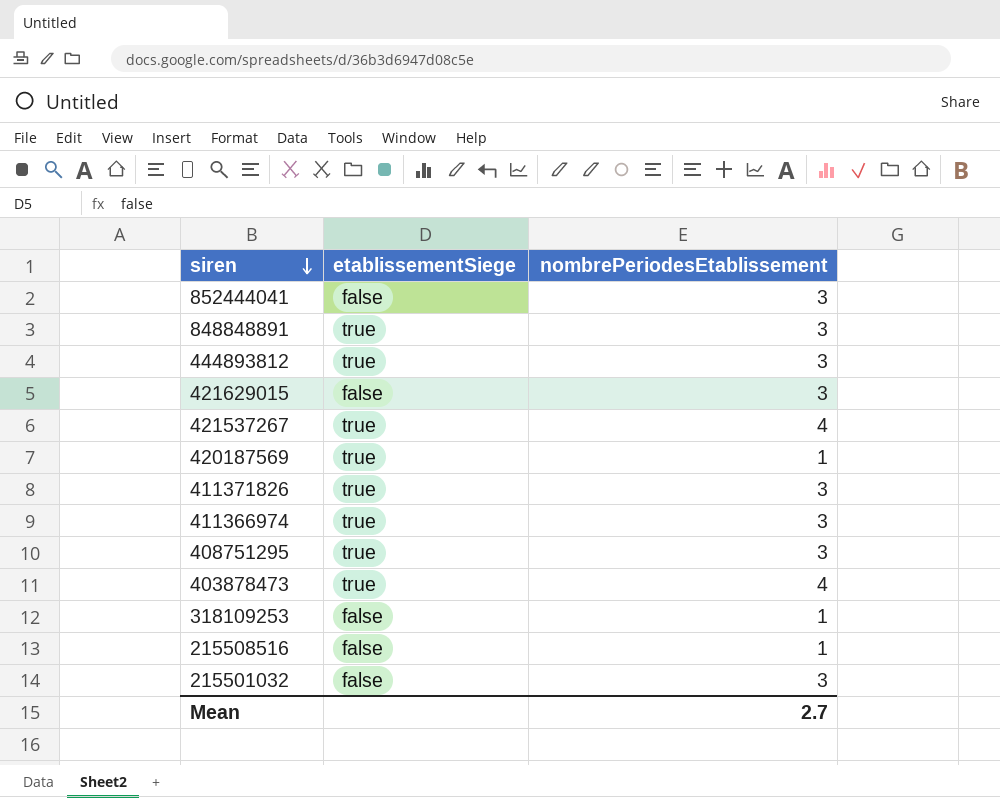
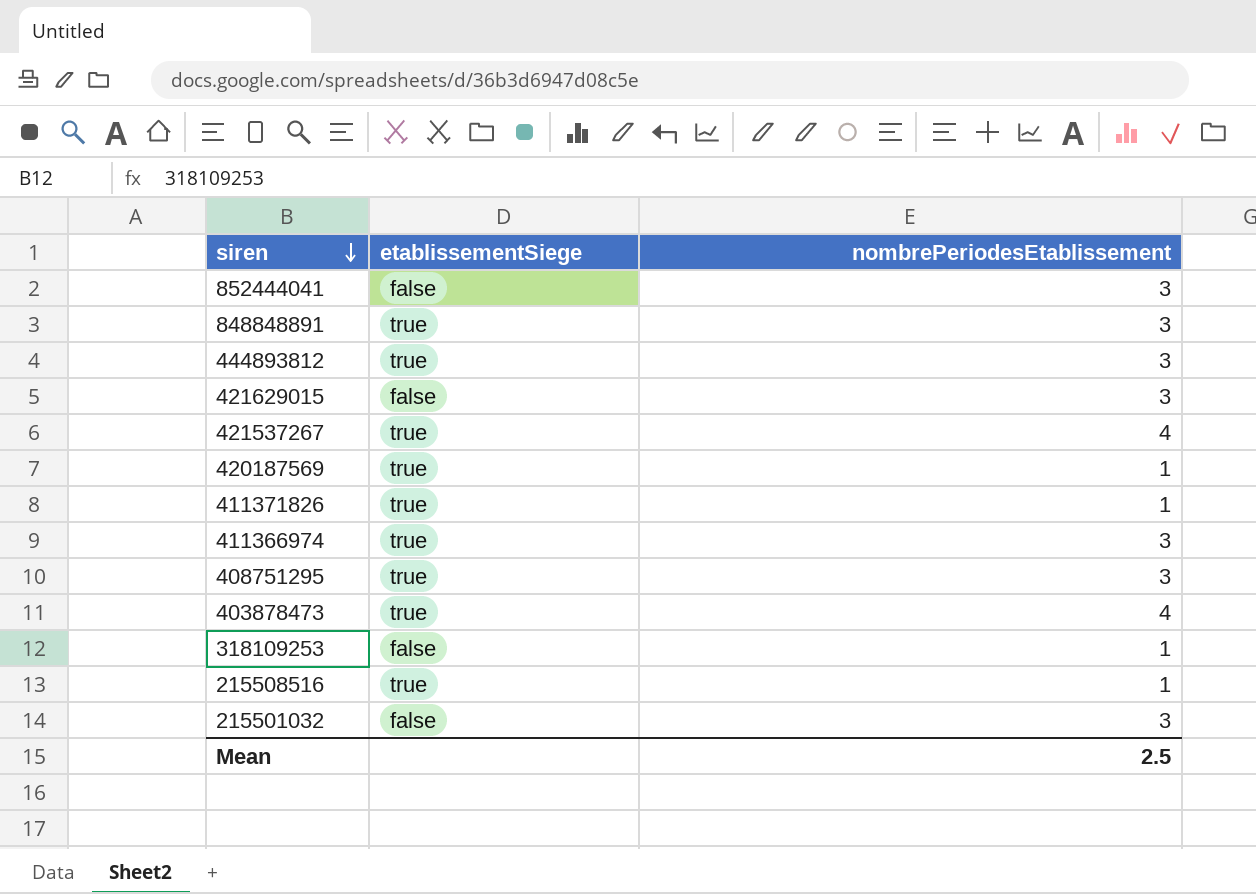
411371826 | nombrePeriodesEtablissement: 3 -> 1
215508516 | etablissementSiege: false -> true
Mean | nombrePeriodesEtablissement: 2.7 -> 2.5

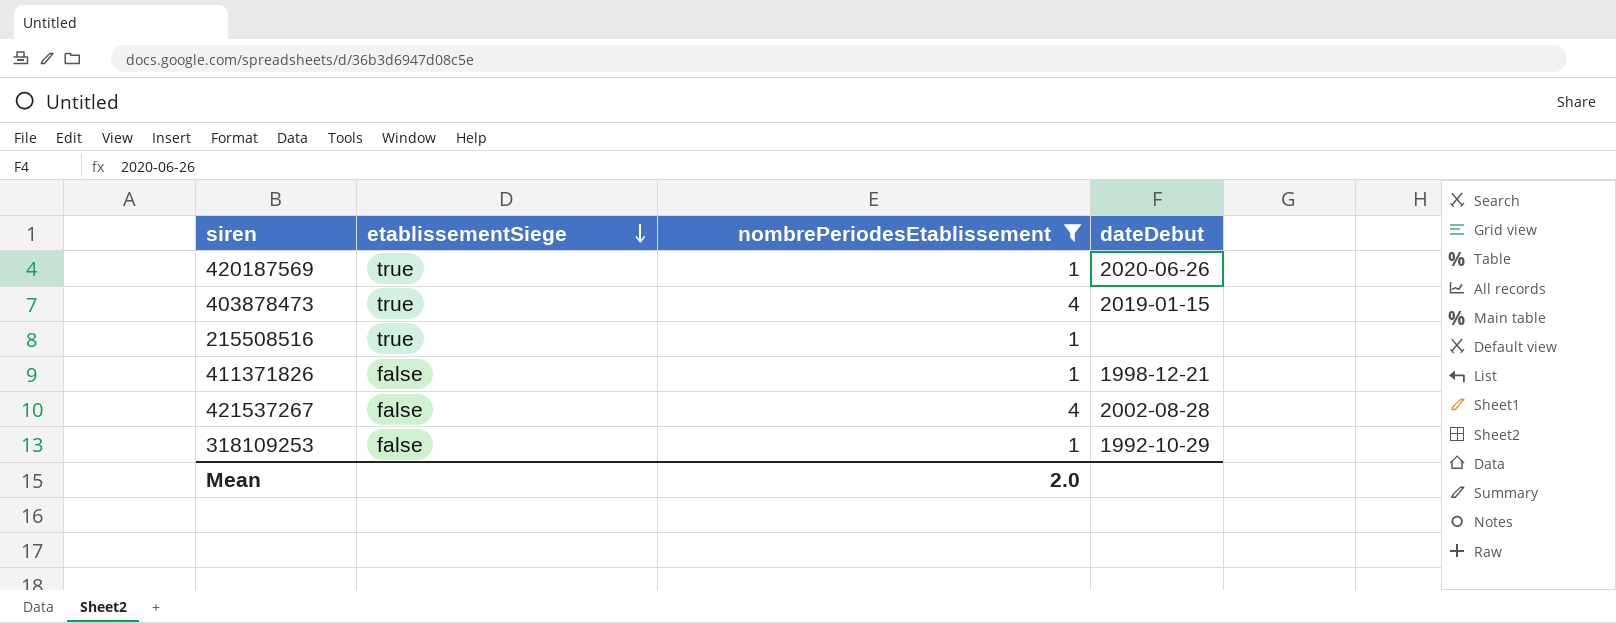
filter: none -> nombrePeriodesEtablissement != 3
row order: siren descending -> etablissementSiege descending
column dateDebut | position: none -> 4
411371826 | etablissementSiege: true -> false
421537267 | etablissementSiege: true -> false
Mean | nombrePeriodesEtablissement: 2.5 -> 2.0

